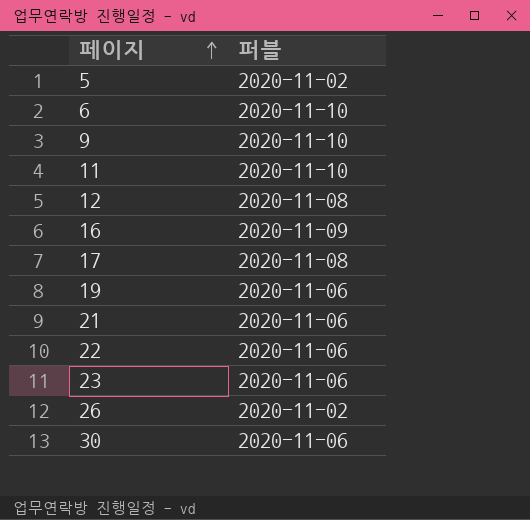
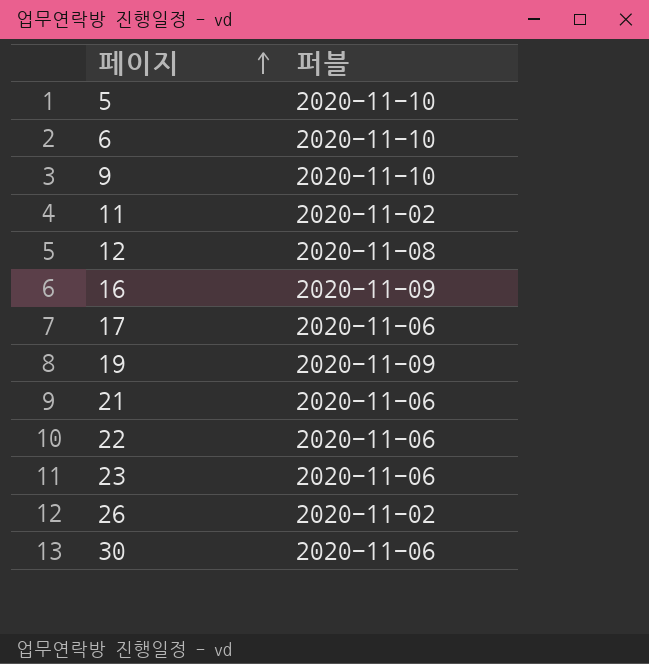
5 | 퍼블: 2020-11-02 -> 2020-11-10
11 | 퍼블: 2020-11-10 -> 2020-11-02
17 | 퍼블: 2020-11-08 -> 2020-11-06
19 | 퍼블: 2020-11-06 -> 2020-11-09

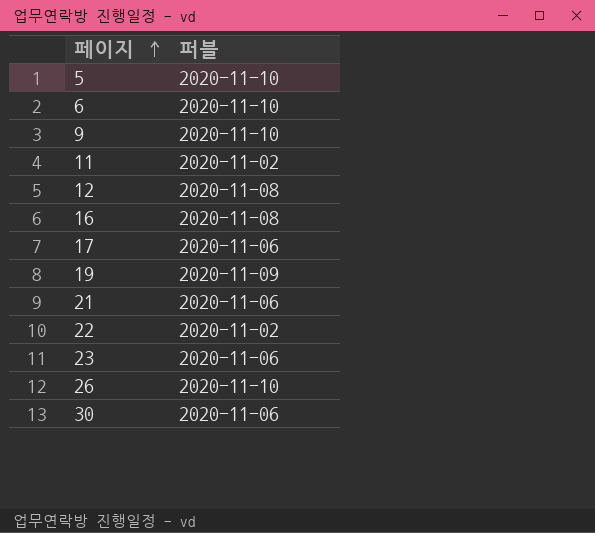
16 | 퍼블: 2020-11-09 -> 2020-11-08
22 | 퍼블: 2020-11-06 -> 2020-11-02
26 | 퍼블: 2020-11-02 -> 2020-11-10

